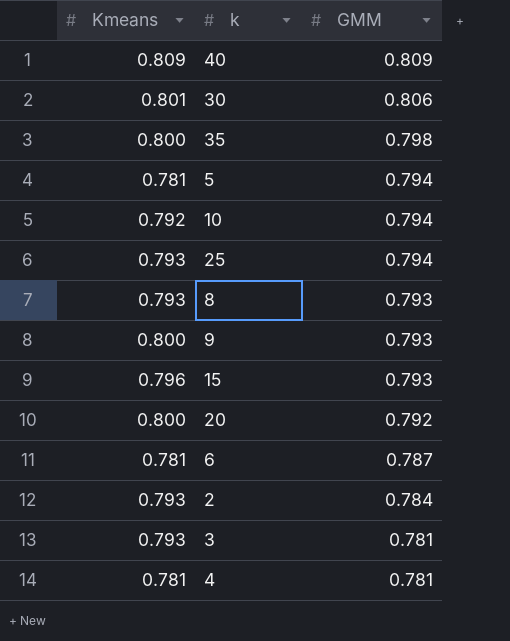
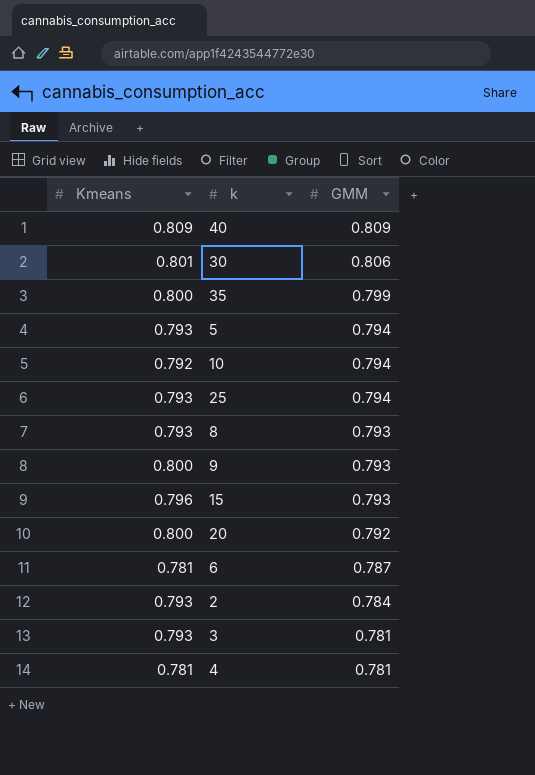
35 | GMM: 0.798 -> 0.799
5 | Kmeans: 0.781 -> 0.793

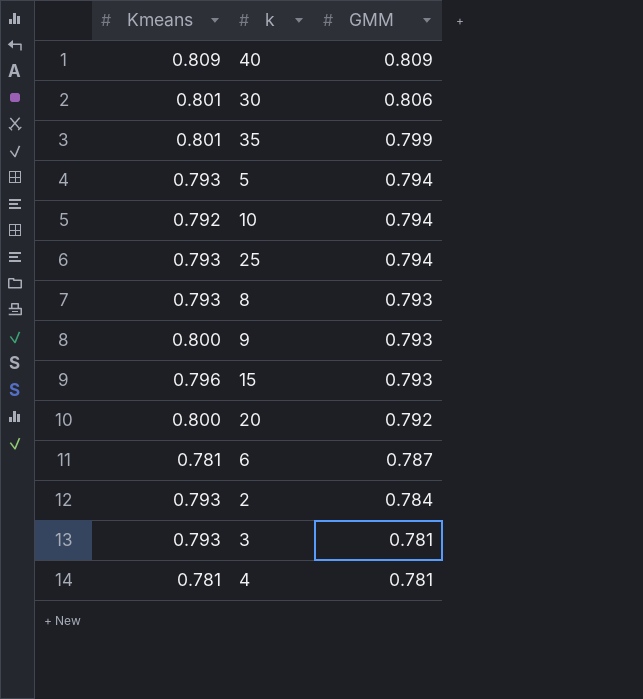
35 | Kmeans: 0.800 -> 0.801

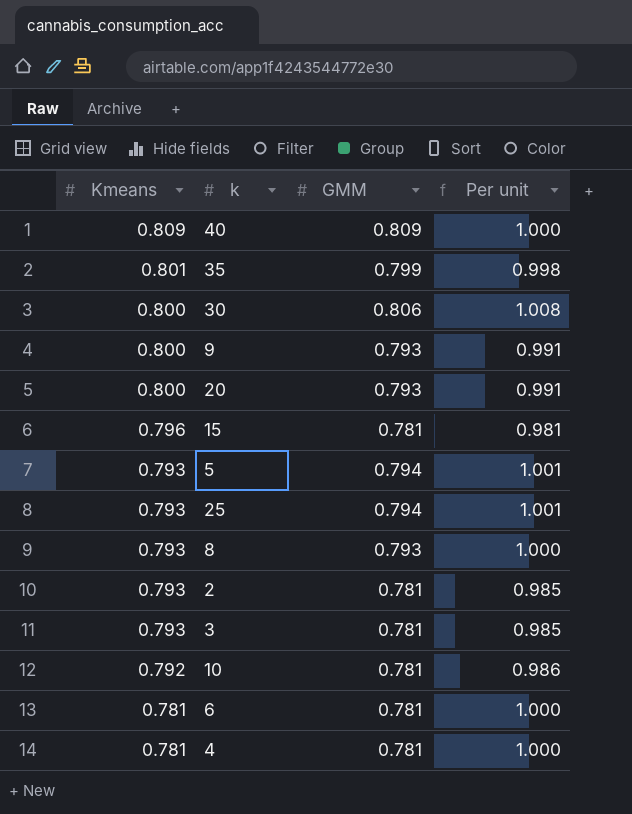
row order: GMM descending -> Kmeans descending
column Per unit | formula: none -> [GMM] / [Kmeans]
30 | Kmeans: 0.801 -> 0.800
20 | GMM: 0.792 -> 0.793
15 | GMM: 0.793 -> 0.781
2 | GMM: 0.784 -> 0.781
10 | GMM: 0.794 -> 0.781
6 | GMM: 0.787 -> 0.781

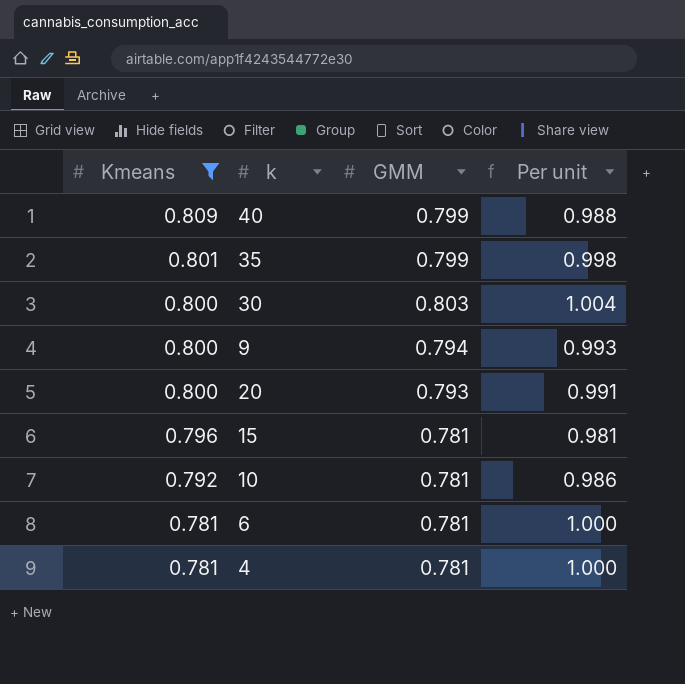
filter: none -> Kmeans != 0.793
40 | GMM: 0.809 -> 0.799
40 | Per unit: 1.000 -> 0.988
30 | GMM: 0.806 -> 0.803
30 | Per unit: 1.008 -> 1.004
9 | GMM: 0.793 -> 0.794
9 | Per unit: 0.991 -> 0.993

